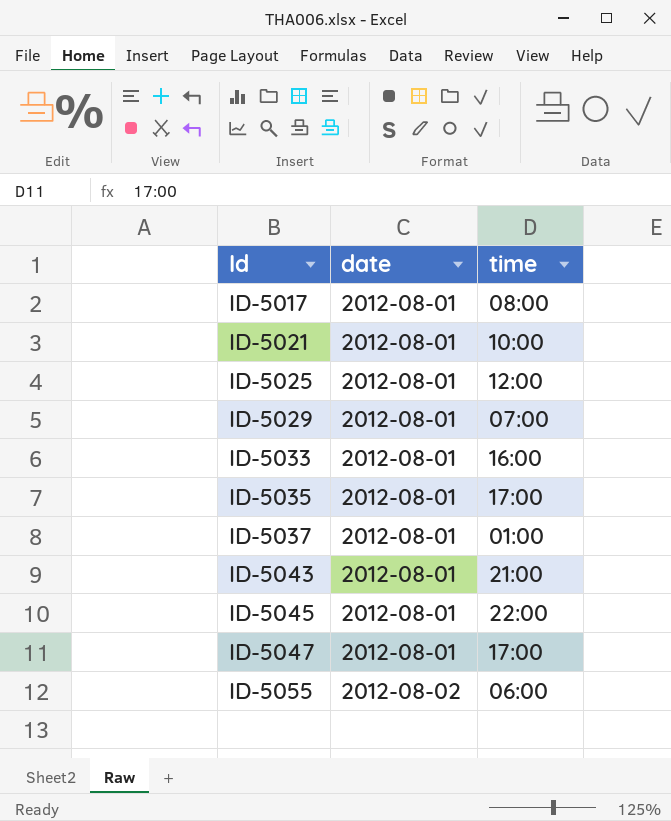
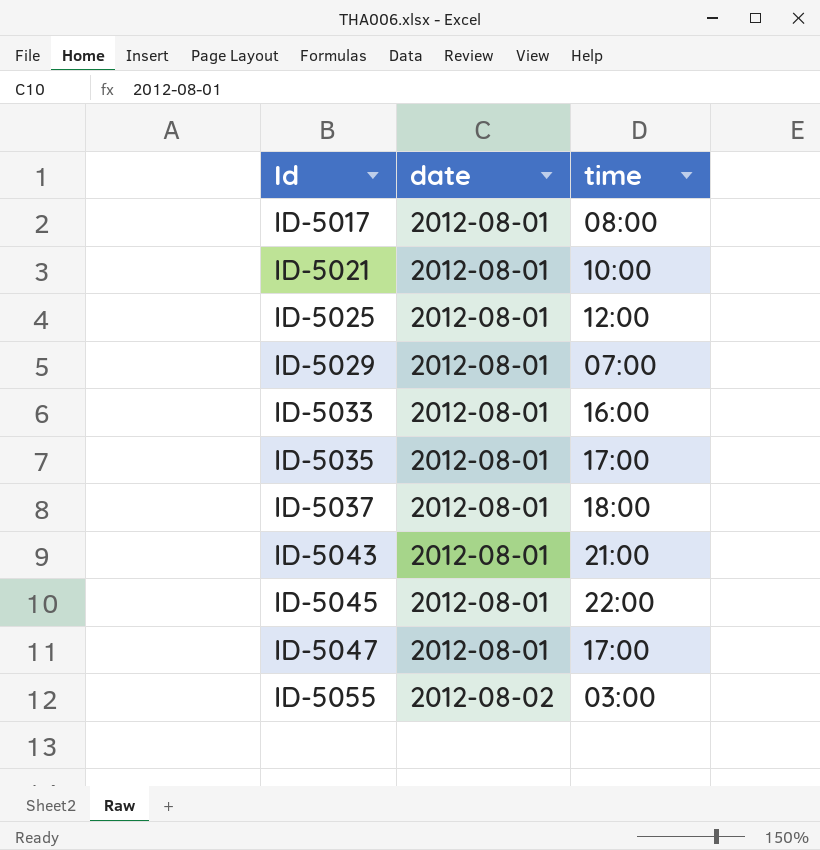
ID-5037 | time: 01:00 -> 18:00
ID-5055 | time: 06:00 -> 03:00

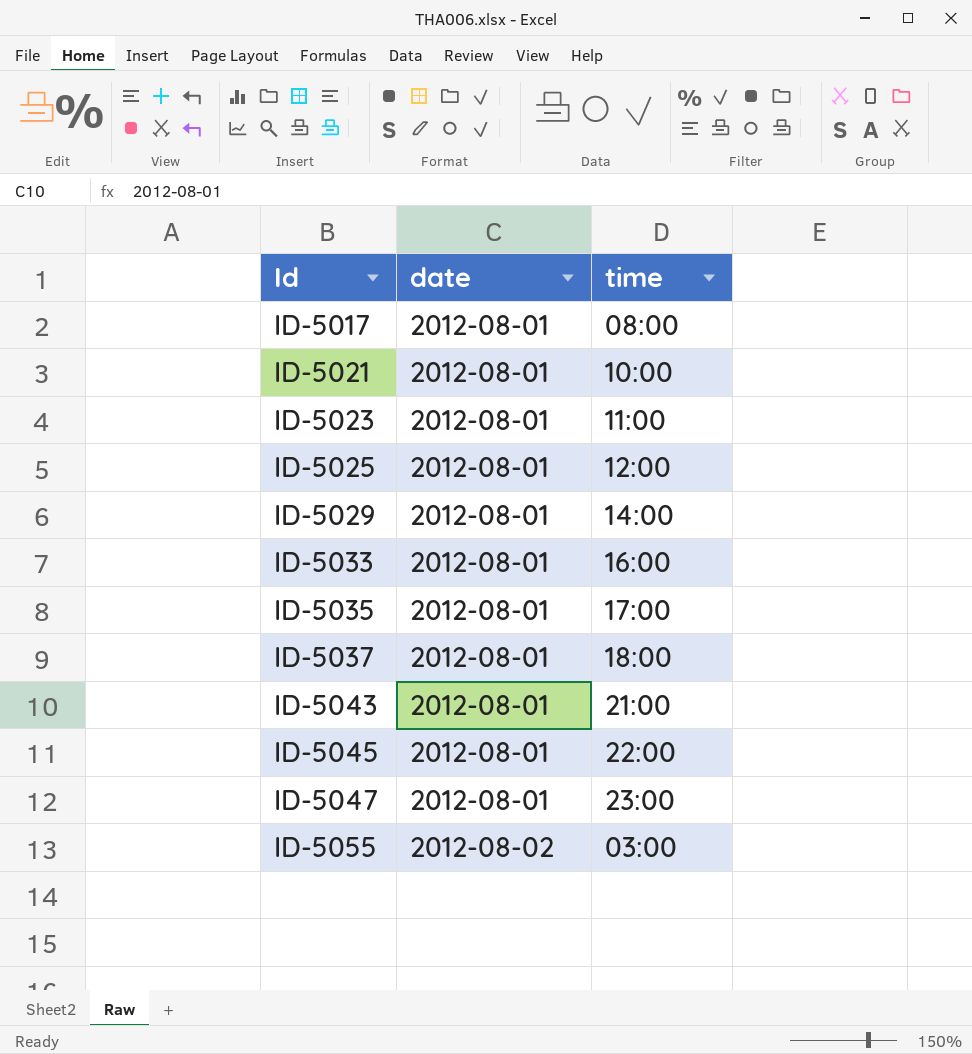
row ID-5023: none -> 2012-08-01 | 11:00
ID-5029 | time: 07:00 -> 14:00
ID-5047 | time: 17:00 -> 23:00

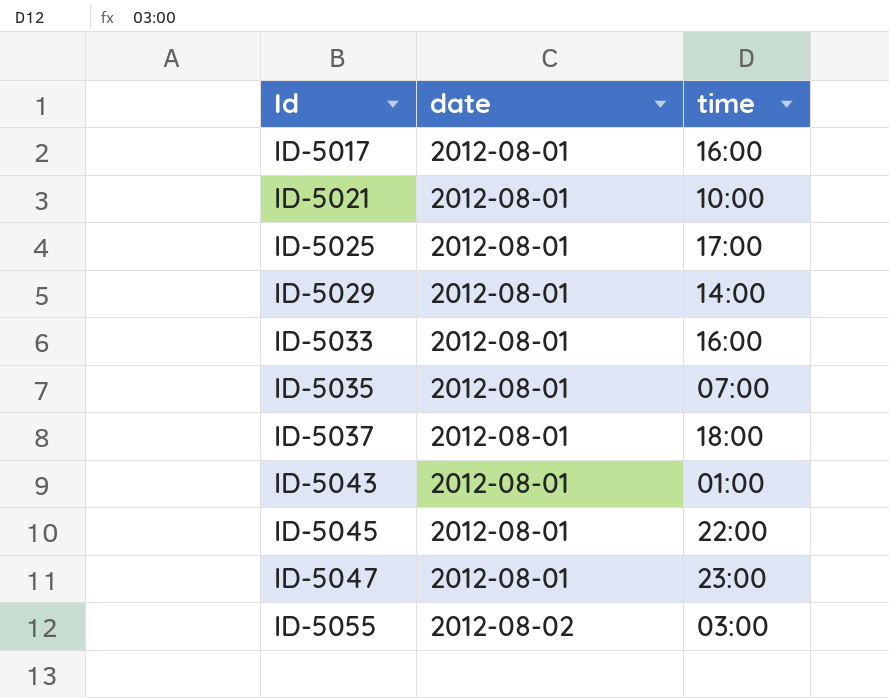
row ID-5023: 2012-08-01 | 11:00 -> none
ID-5017 | time: 08:00 -> 16:00
ID-5025 | time: 12:00 -> 17:00
ID-5035 | time: 17:00 -> 07:00
ID-5043 | time: 21:00 -> 01:00

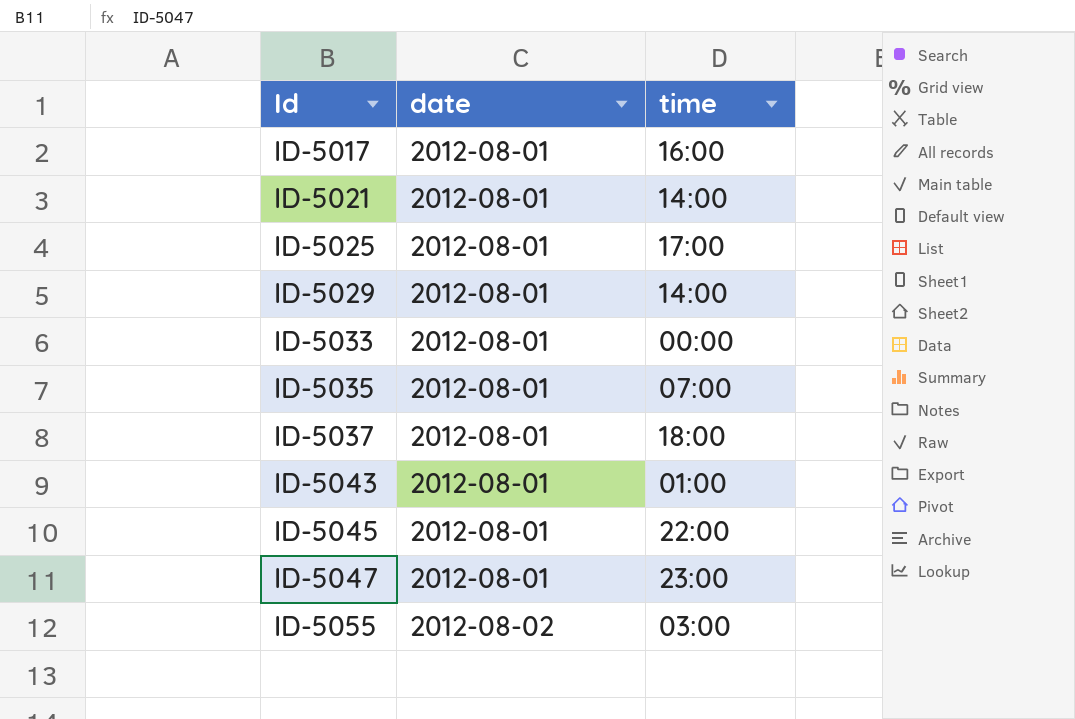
ID-5021 | time: 10:00 -> 14:00
ID-5033 | time: 16:00 -> 00:00

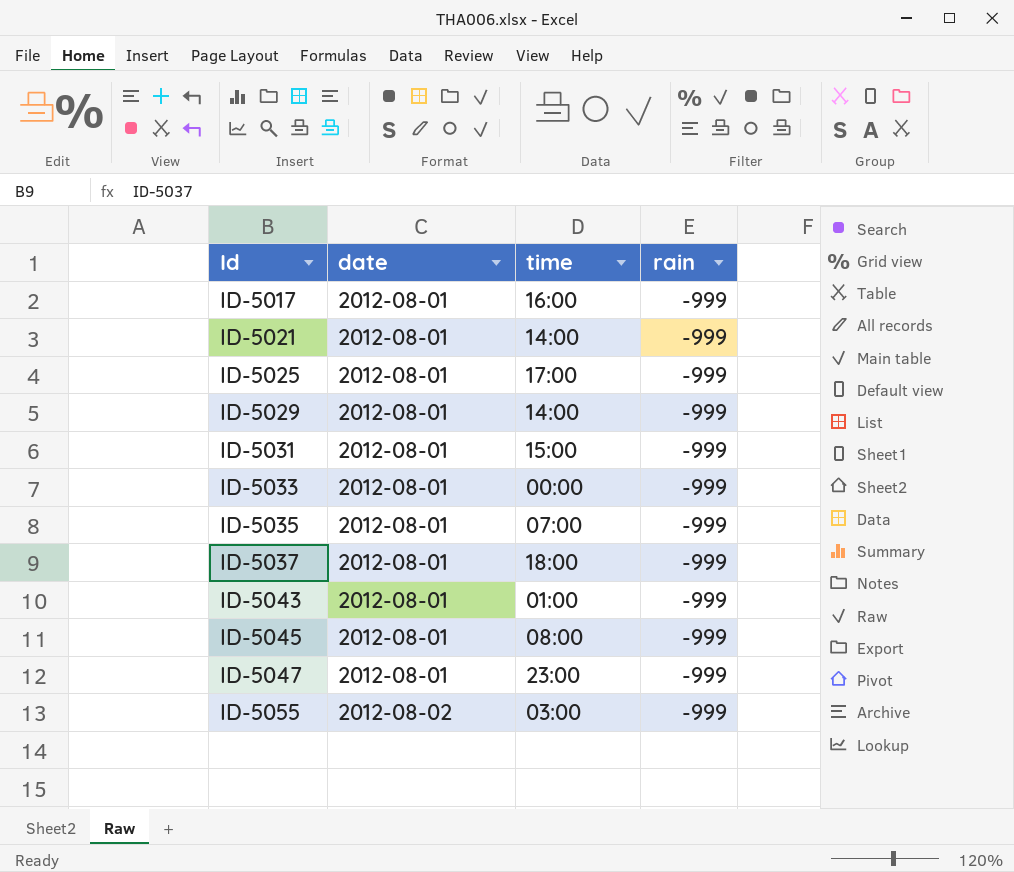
column rain | position: none -> 4
row ID-5031: none -> 2012-08-01 | 15:00 | -999
ID-5045 | time: 22:00 -> 08:00

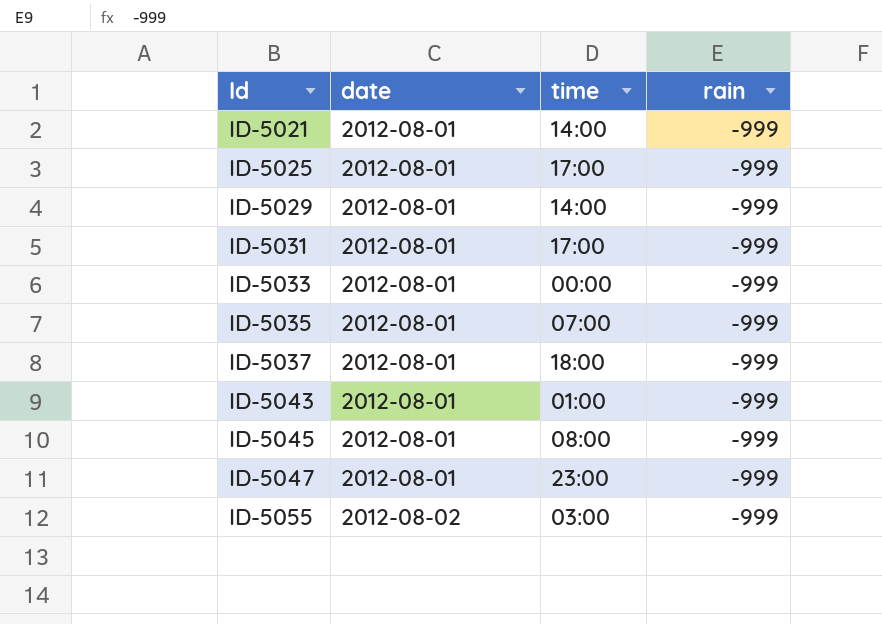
row ID-5017: 2012-08-01 | 16:00 | -999 -> none
ID-5031 | time: 15:00 -> 17:00

